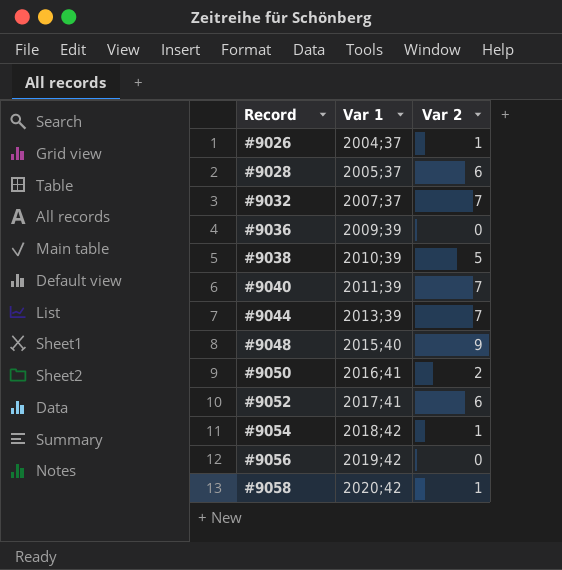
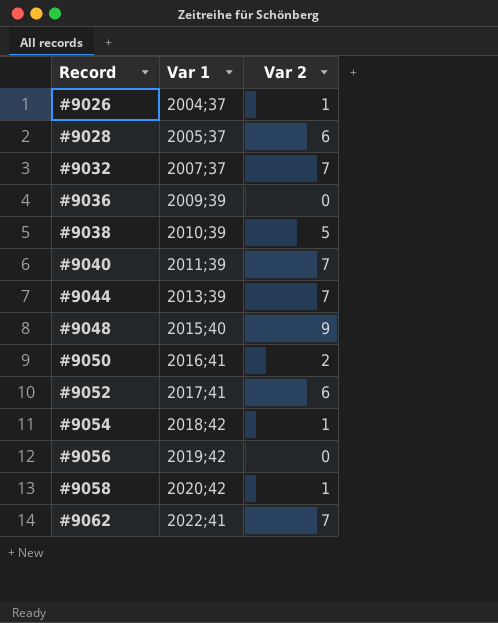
row #9062: none -> 2022;41 | 7

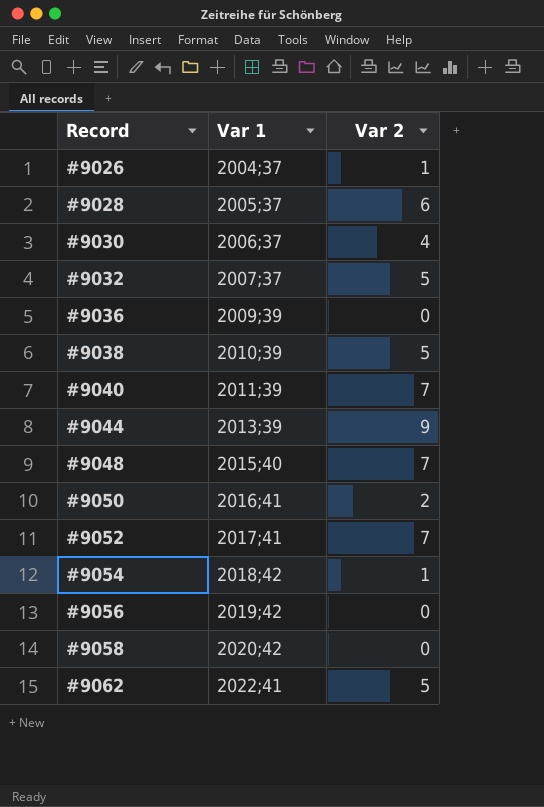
row #9030: none -> 2006;37 | 4
#9032 | Var 2: 7 -> 5
#9044 | Var 2: 7 -> 9
#9048 | Var 2: 9 -> 7
#9052 | Var 2: 6 -> 7
#9058 | Var 2: 1 -> 0
#9062 | Var 2: 7 -> 5

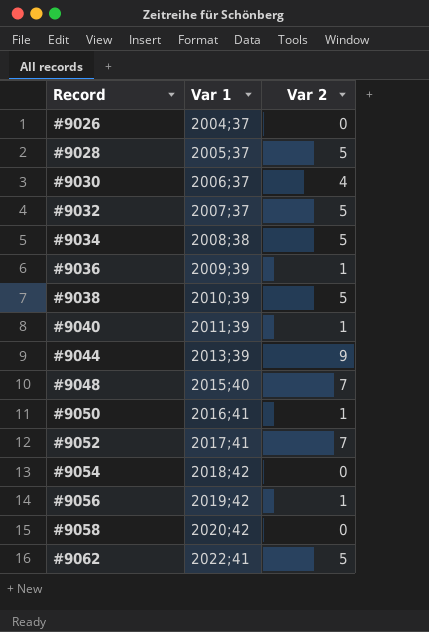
#9026 | Var 2: 1 -> 0
#9028 | Var 2: 6 -> 5
row #9034: none -> 2008;38 | 5
#9036 | Var 2: 0 -> 1
#9040 | Var 2: 7 -> 1
#9050 | Var 2: 2 -> 1
#9054 | Var 2: 1 -> 0
#9056 | Var 2: 0 -> 1

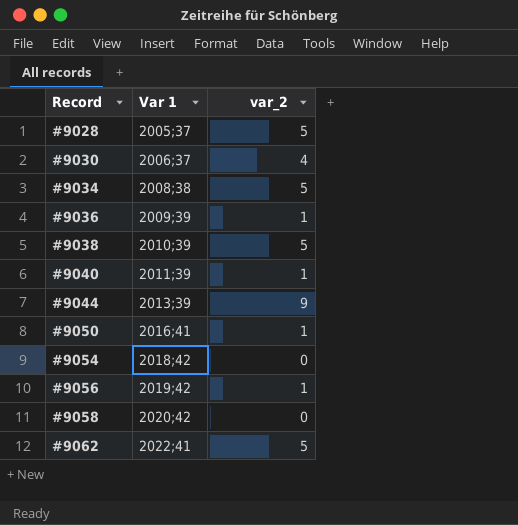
column name: Var 2 -> var_2
row #9026: 2004;37 | 0 -> none
row #9032: 2007;37 | 5 -> none
row #9048: 2015;40 | 7 -> none
row #9052: 2017;41 | 7 -> none

